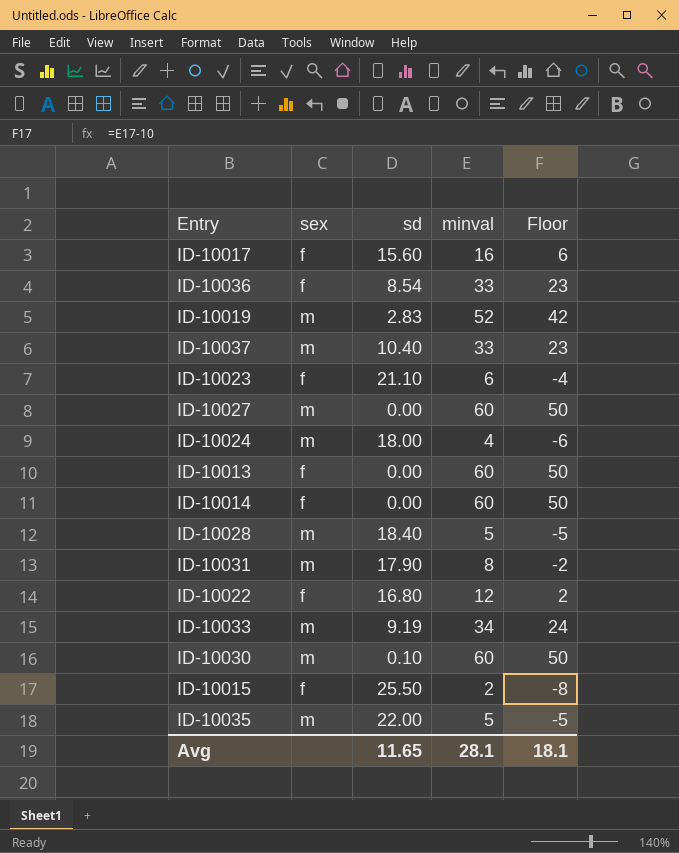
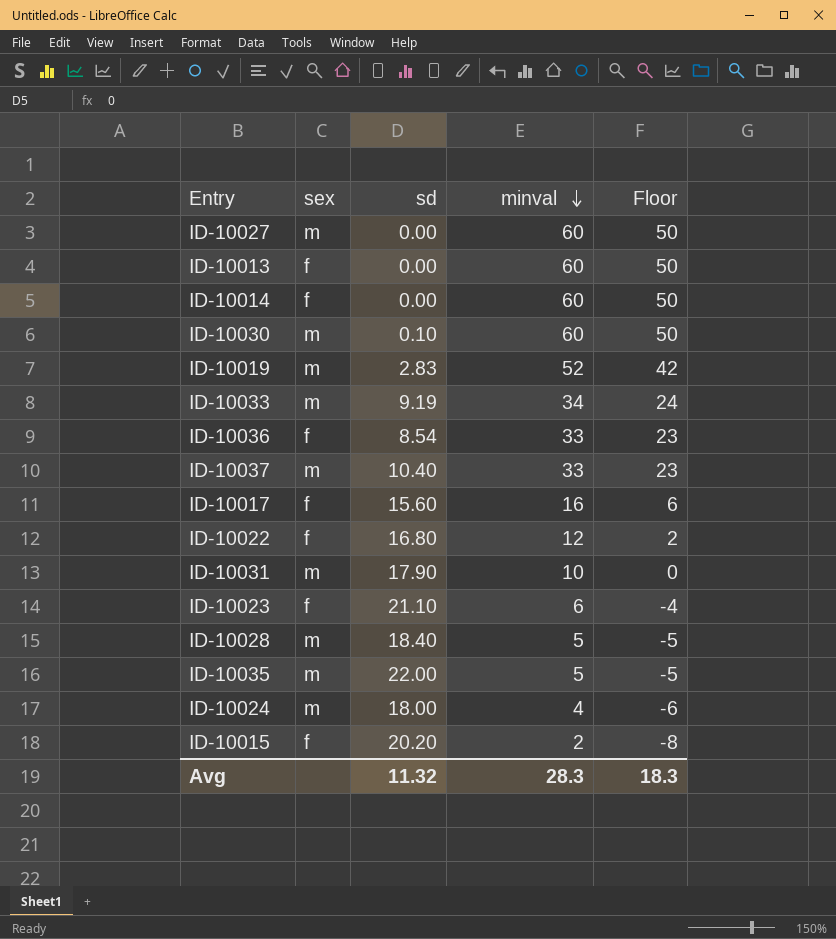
row order: none -> minval descending
ID-10031 | minval: 8 -> 10
ID-10031 | Floor: -2 -> 0
ID-10015 | sd: 25.50 -> 20.20
Avg | sd: 11.65 -> 11.32
Avg | minval: 28.1 -> 28.3
Avg | Floor: 18.1 -> 18.3

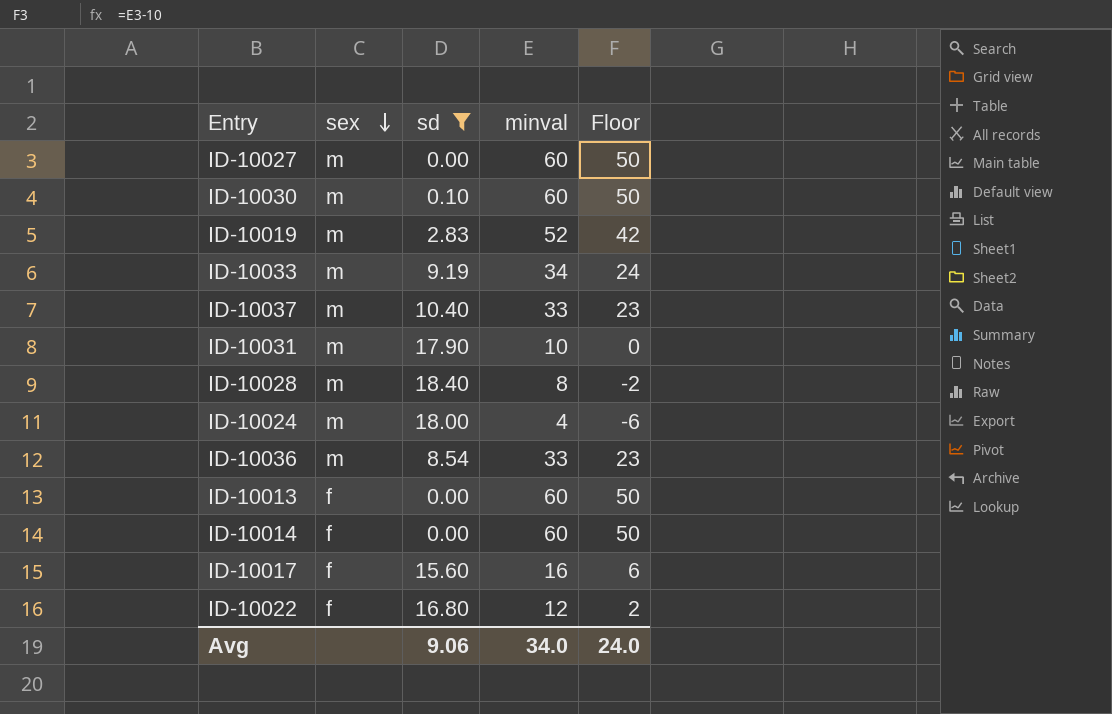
filter: none -> sd <= 18.40
row order: minval descending -> sex descending
ID-10028 | minval: 5 -> 8
ID-10028 | Floor: -5 -> -2
ID-10036 | sex: f -> m
Avg | sd: 11.32 -> 9.06
Avg | minval: 28.3 -> 34.0
Avg | Floor: 18.3 -> 24.0

